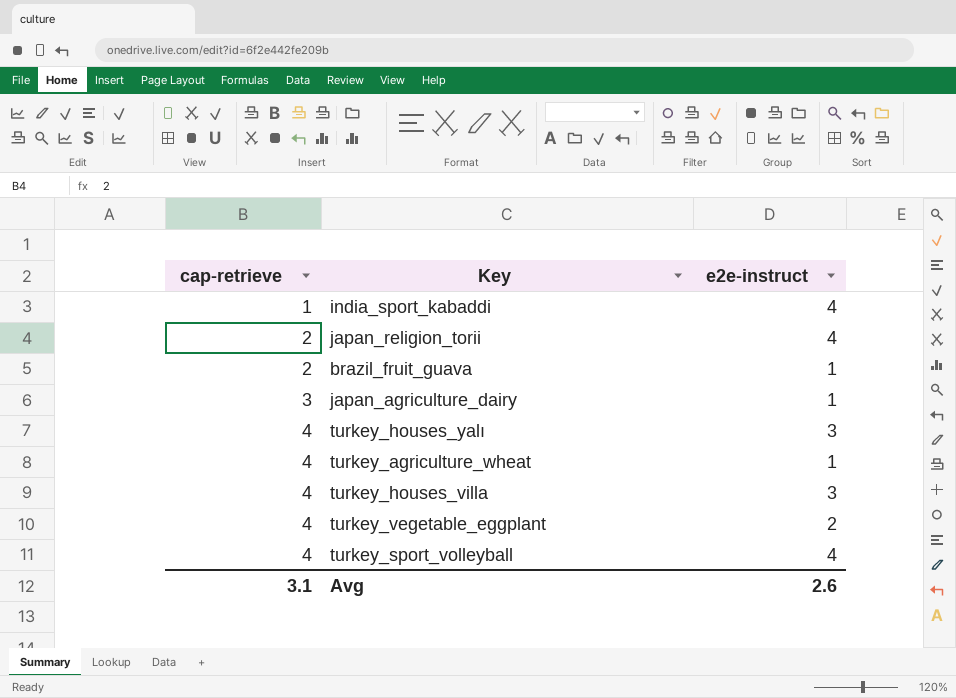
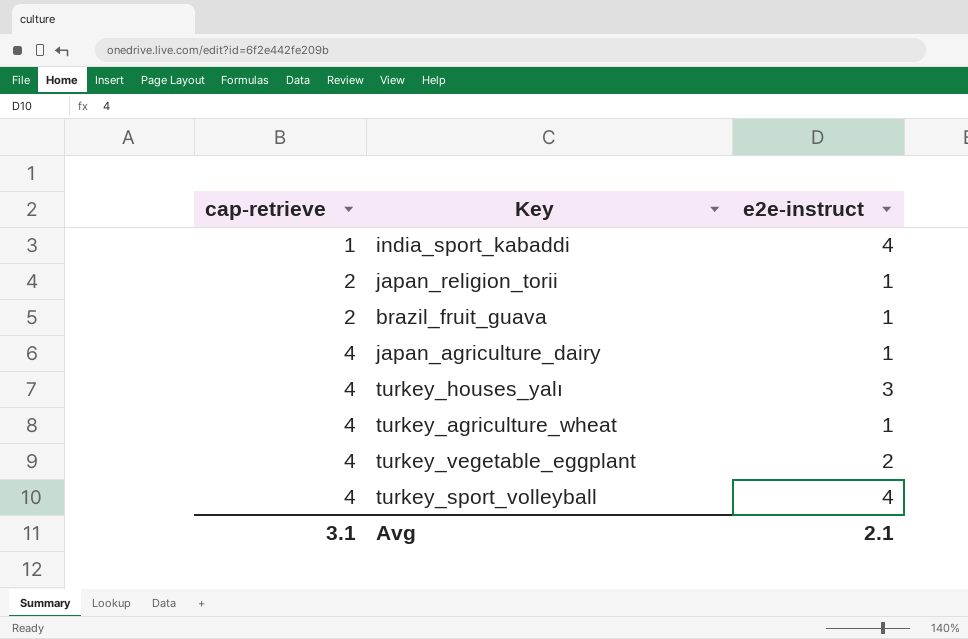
row turkey_houses_villa: 4 | 3 -> none
japan_religion_torii | e2e-instruct: 4 -> 1
japan_agriculture_dairy | cap-retrieve: 3 -> 4
Avg | e2e-instruct: 2.6 -> 2.1

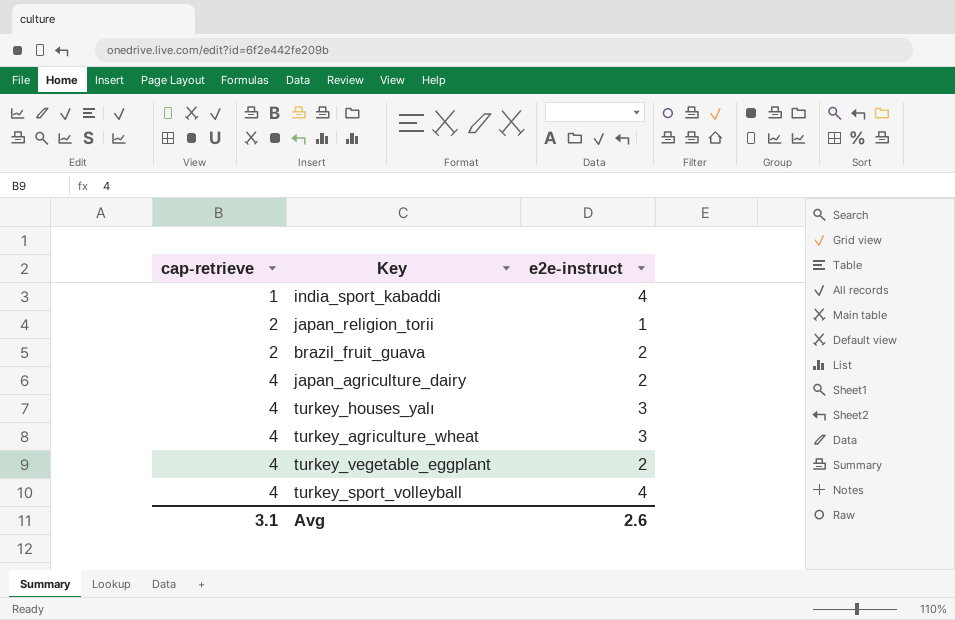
brazil_fruit_guava | e2e-instruct: 1 -> 2
japan_agriculture_dairy | e2e-instruct: 1 -> 2
turkey_agriculture_wheat | e2e-instruct: 1 -> 3
Avg | e2e-instruct: 2.1 -> 2.6

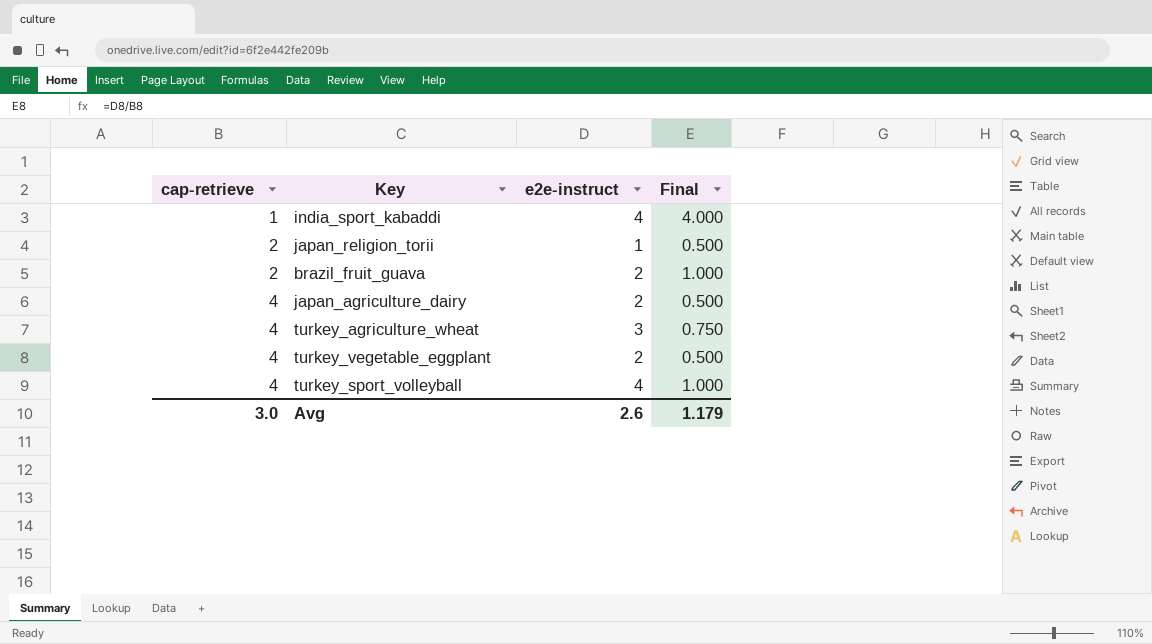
column Final | formula: none -> [e2e-instruct] / [cap-retrieve]
row turkey_houses_yalı: 4 | 3 -> none
Avg | cap-retrieve: 3.1 -> 3.0

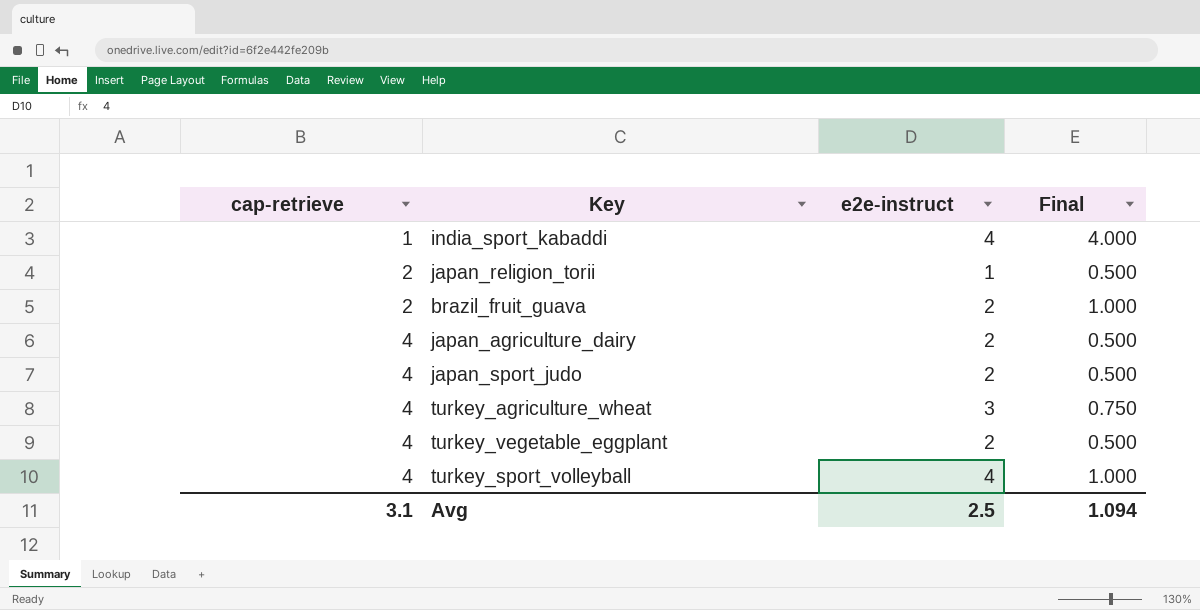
row japan_sport_judo: none -> 4 | 2 | 0.500
Avg | cap-retrieve: 3.0 -> 3.1
Avg | e2e-instruct: 2.6 -> 2.5
Avg | Final: 1.179 -> 1.094

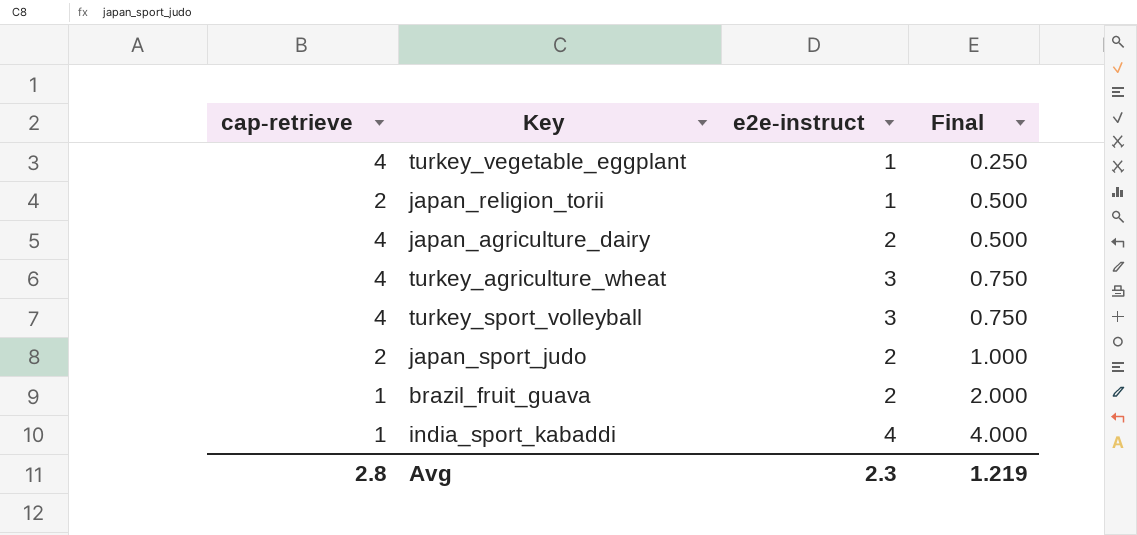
row order: cap-retrieve ascending -> Final ascending
turkey_vegetable_eggplant | e2e-instruct: 2 -> 1
turkey_vegetable_eggplant | Final: 0.500 -> 0.250
turkey_sport_volleyball | e2e-instruct: 4 -> 3
turkey_sport_volleyball | Final: 1.000 -> 0.750
japan_sport_judo | cap-retrieve: 4 -> 2
japan_sport_judo | Final: 0.500 -> 1.000
brazil_fruit_guava | cap-retrieve: 2 -> 1
brazil_fruit_guava | Final: 1.000 -> 2.000
Avg | cap-retrieve: 3.1 -> 2.8
Avg | e2e-instruct: 2.5 -> 2.3
Avg | Final: 1.094 -> 1.219

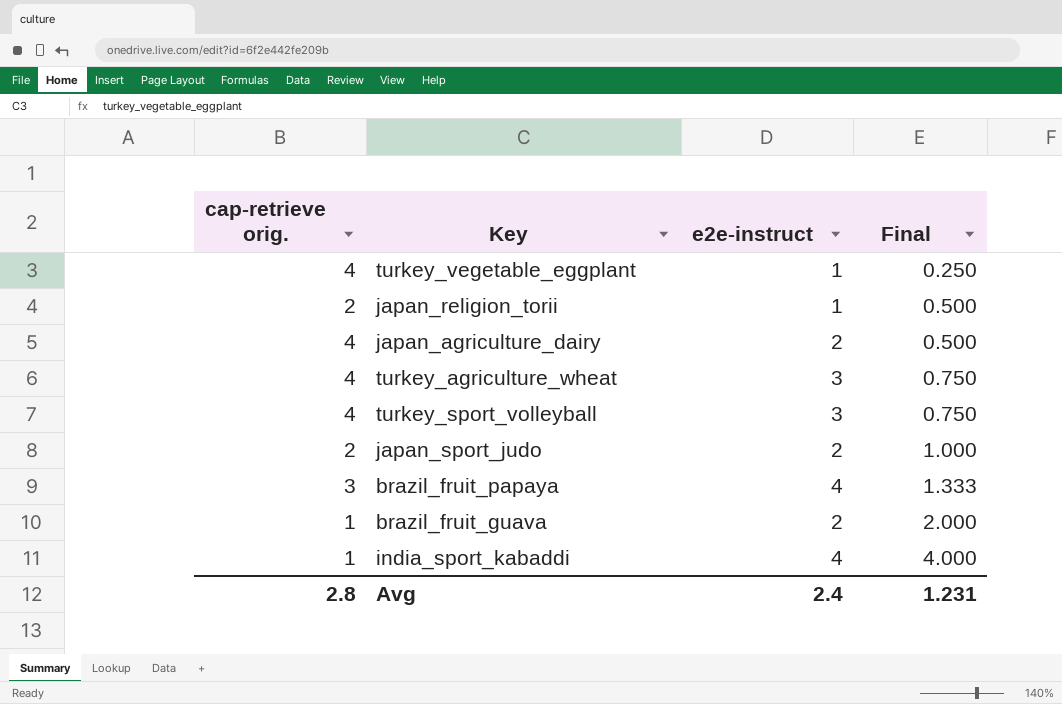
column name: cap-retrieve -> cap-retrieve orig.
row brazil_fruit_papaya: none -> 3 | 4 | 1.333
Avg | e2e-instruct: 2.3 -> 2.4
Avg | Final: 1.219 -> 1.231

